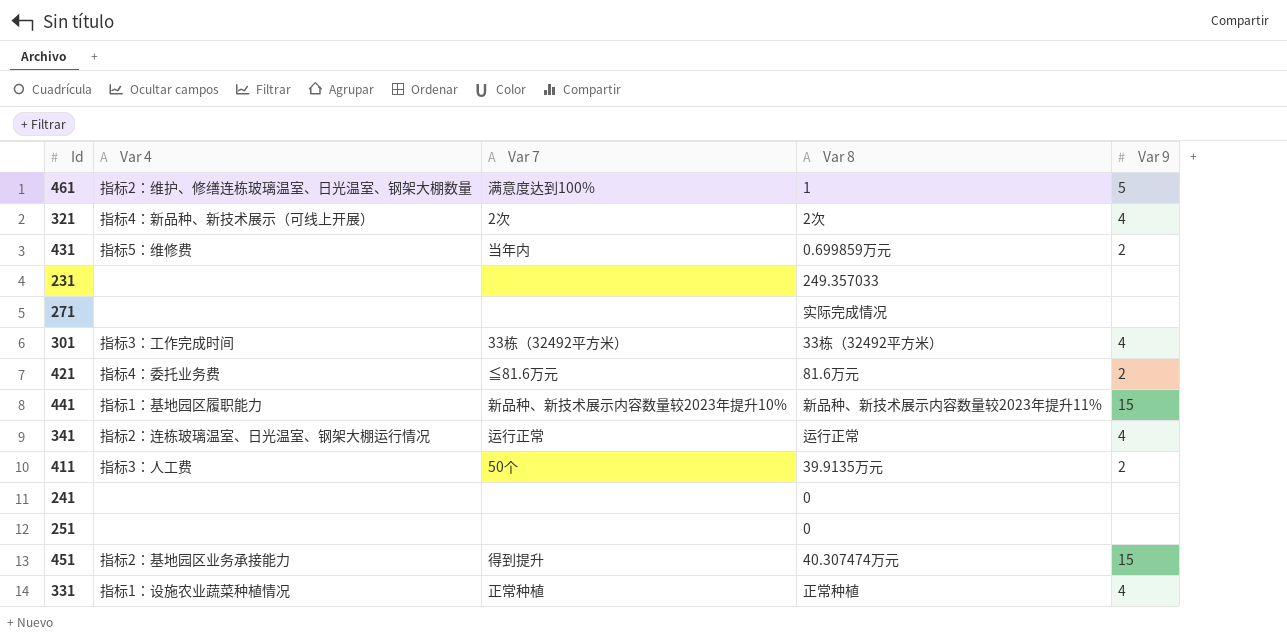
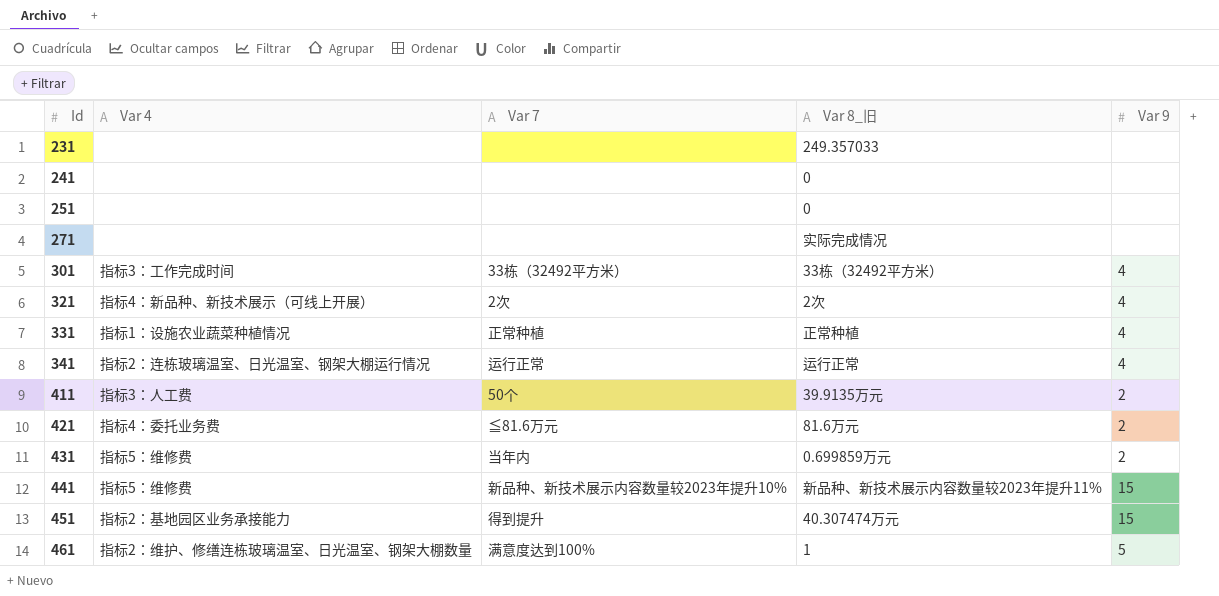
row order: none -> Id ascending
column name: Var 8 -> Var 8_旧
441 | Var 4: 指标1：基地园区履职能力 -> 指标5：维修费

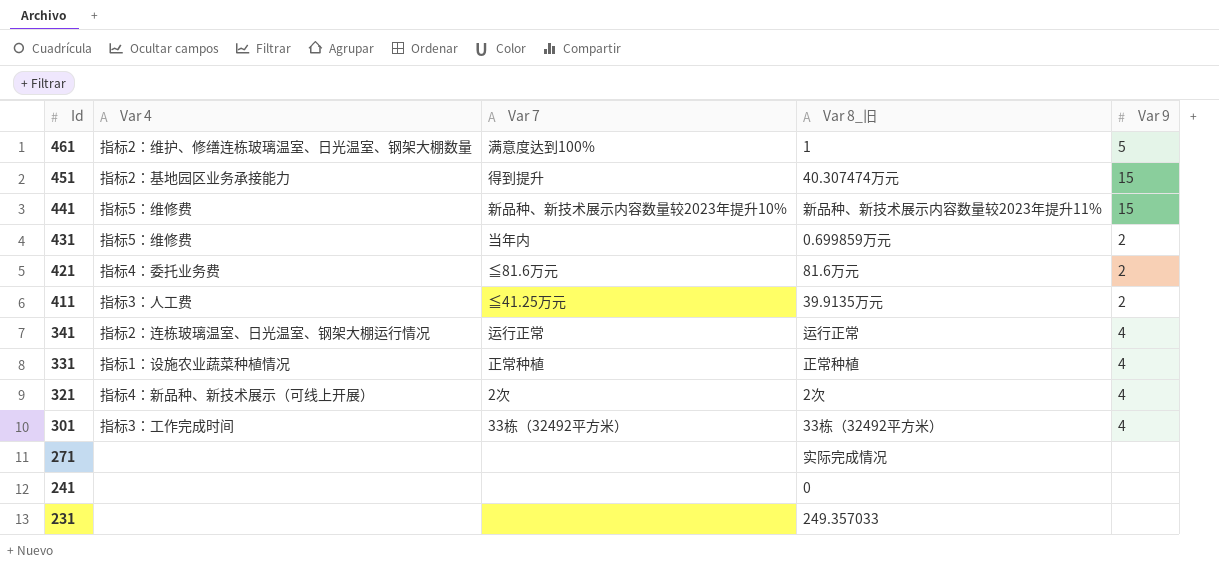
row order: Id ascending -> Id descending
row 251: none | none | 0 | none -> none
411 | Var 7: 50个 -> ≦41.25万元

